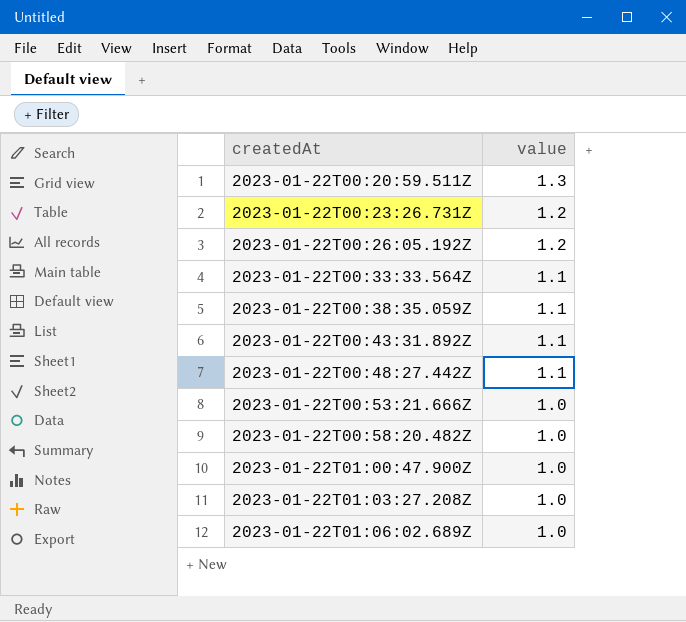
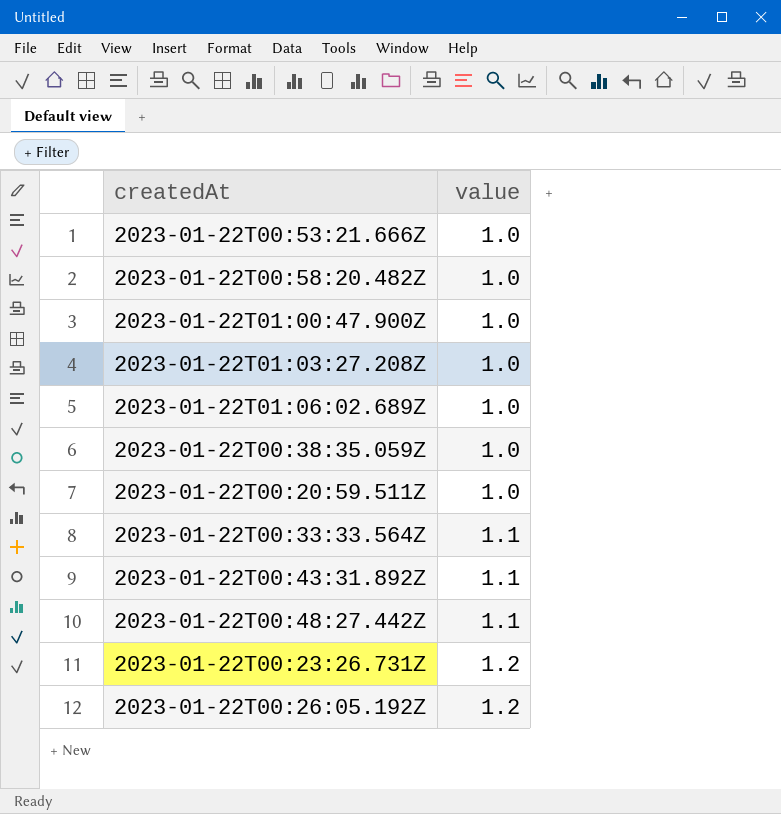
row order: createdAt ascending -> value ascending
2023-01-22T00:38:35.059Z | value: 1.1 -> 1.0
2023-01-22T00:20:59.511Z | value: 1.3 -> 1.0

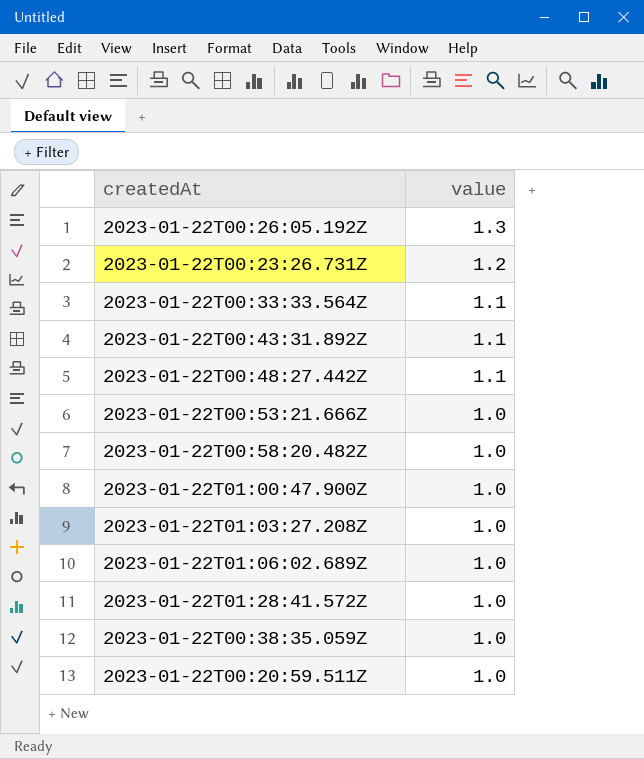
row order: value ascending -> value descending
2023-01-22T00:26:05.192Z | value: 1.2 -> 1.3
row 2023-01-22T01:28:41.572Z: none -> 1.0

